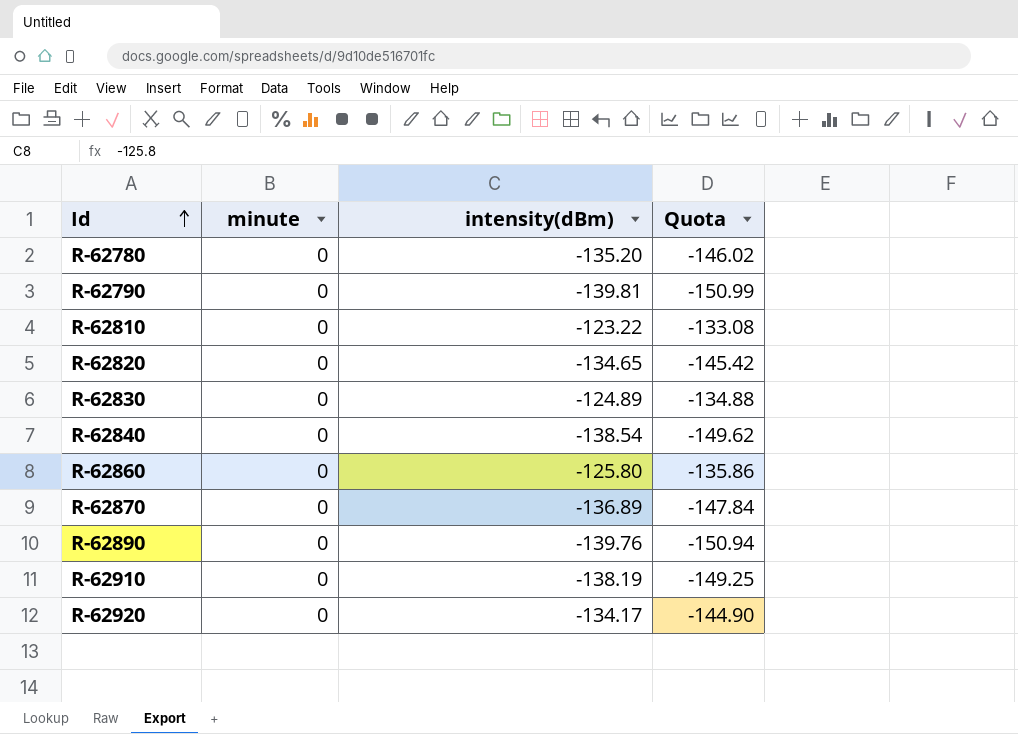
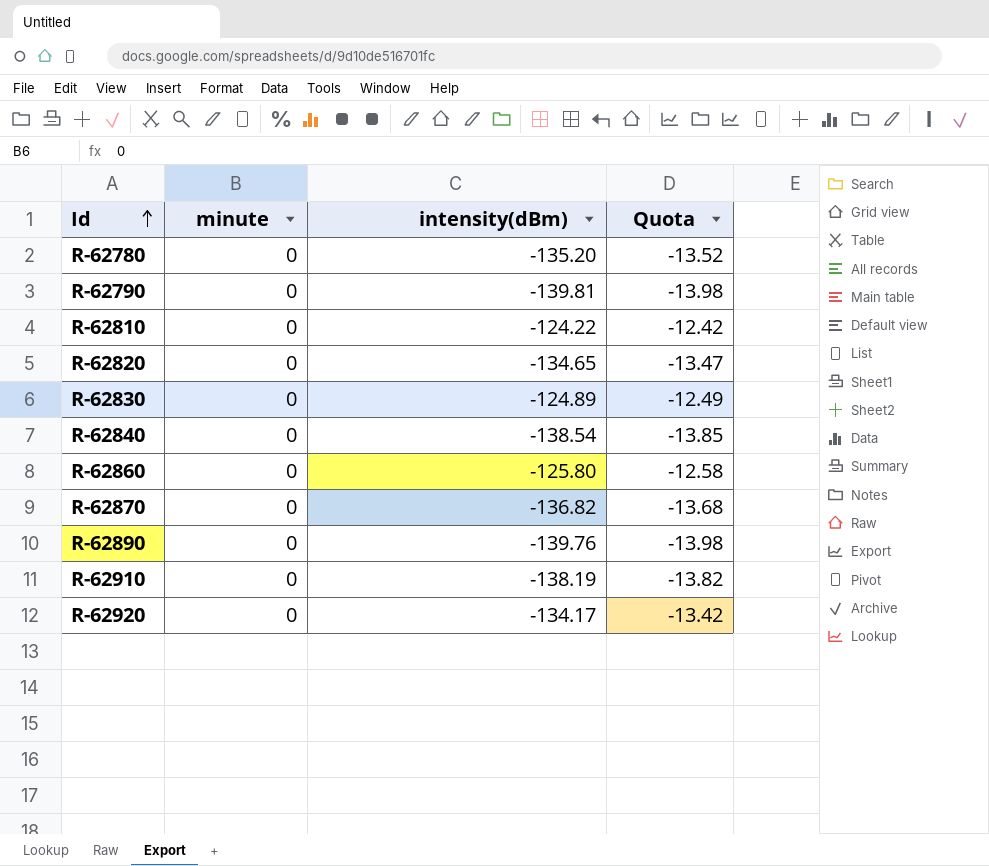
column Quota | formula: [intensity(dBm)] * 1.08 -> [intensity(dBm)] * 0.1
R-62810 | intensity(dBm): -123.22 -> -124.22
R-62870 | intensity(dBm): -136.89 -> -136.82

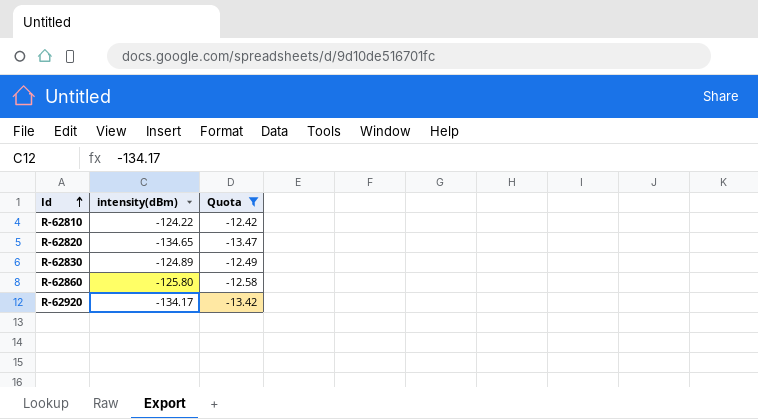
filter: none -> Quota >= -13.47
column minute | position: 2 -> none

